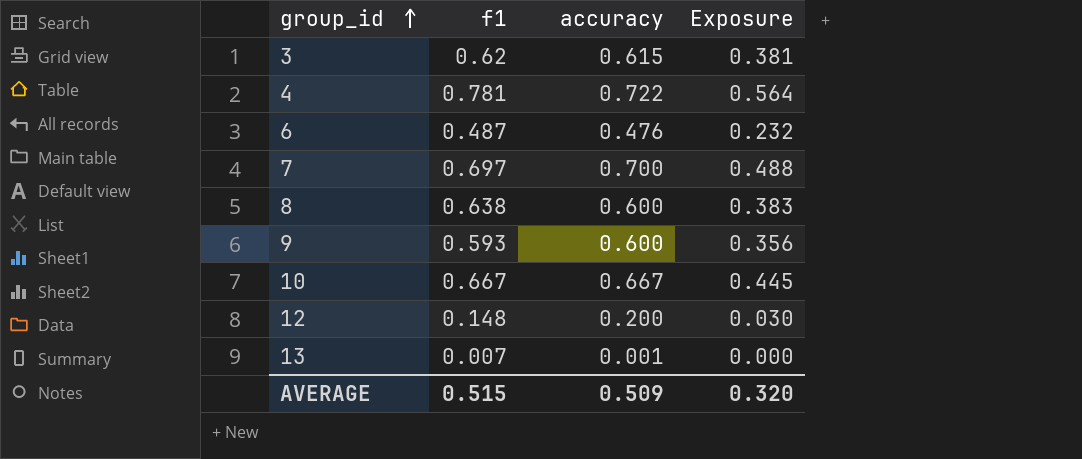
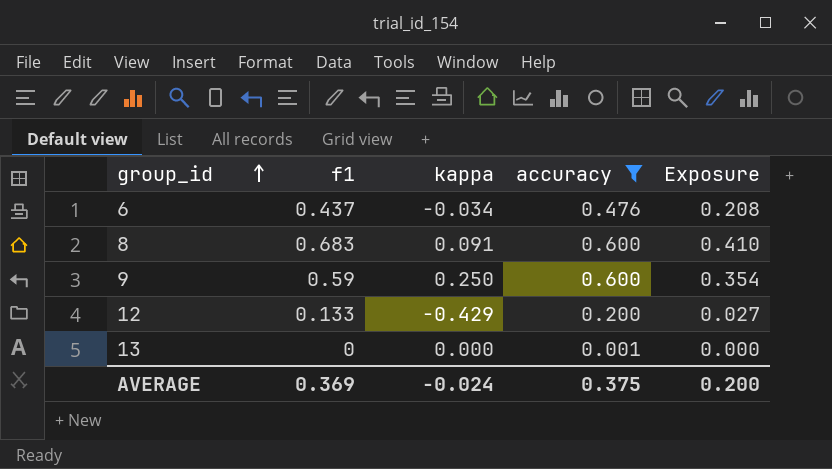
filter: none -> accuracy <= 0.600
column kappa | position: none -> 3
6 | f1: 0.487 -> 0.437
6 | Exposure: 0.232 -> 0.208
8 | f1: 0.638 -> 0.683
8 | Exposure: 0.383 -> 0.410
9 | f1: 0.593 -> 0.59
9 | Exposure: 0.356 -> 0.354
12 | f1: 0.148 -> 0.133
12 | Exposure: 0.030 -> 0.027
13 | f1: 0.007 -> 0
AVERAGE | f1: 0.515 -> 0.369
AVERAGE | accuracy: 0.509 -> 0.375
AVERAGE | Exposure: 0.320 -> 0.200

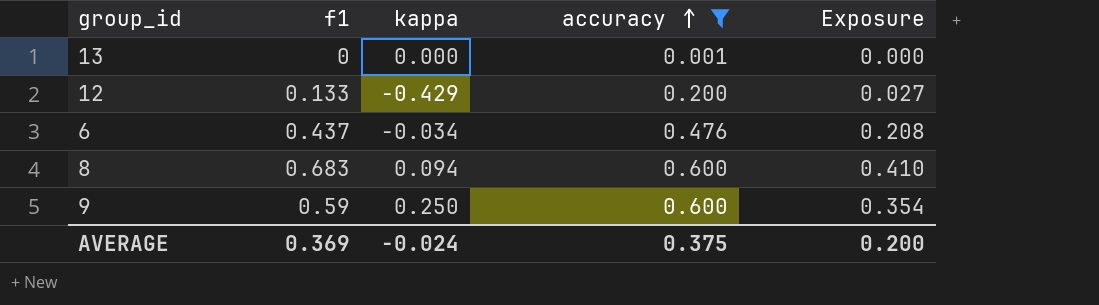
row order: group_id ascending -> accuracy ascending
8 | kappa: 0.091 -> 0.094

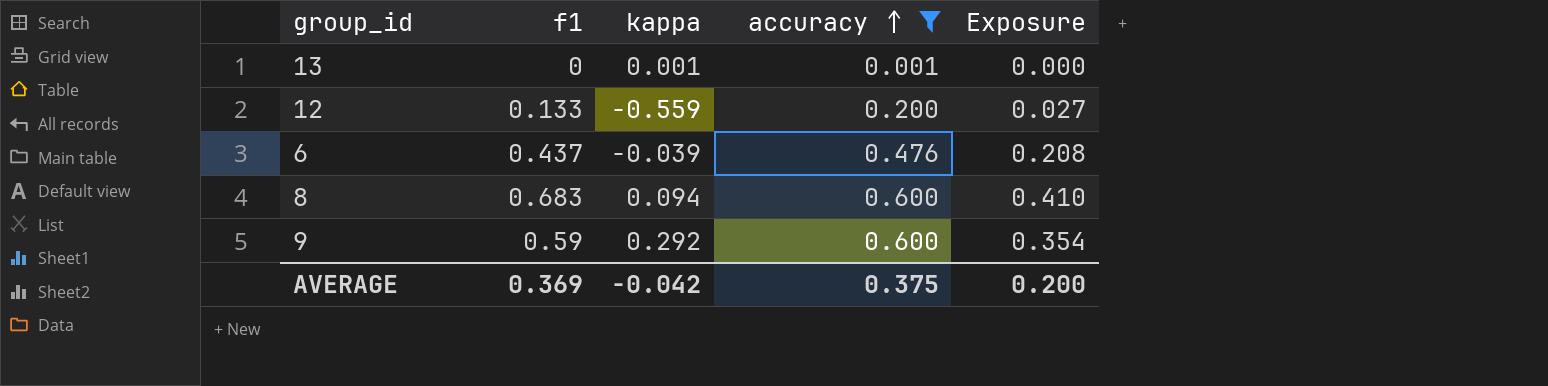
13 | kappa: 0.000 -> 0.001
12 | kappa: -0.429 -> -0.559
6 | kappa: -0.034 -> -0.039
9 | kappa: 0.250 -> 0.292
AVERAGE | kappa: -0.024 -> -0.042

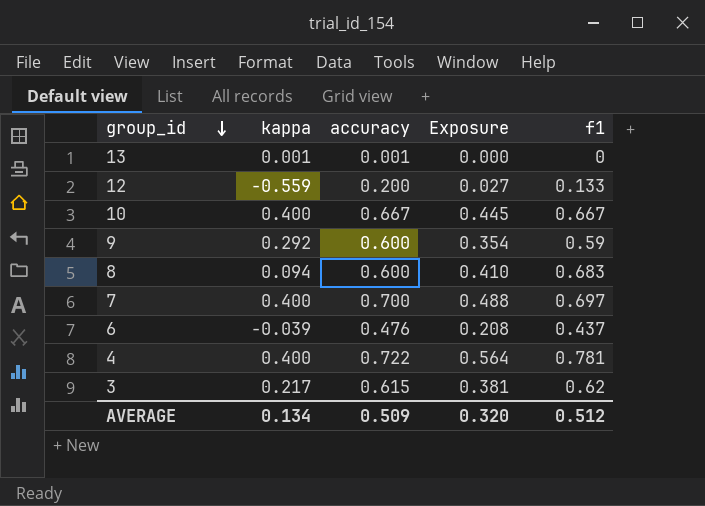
filter: accuracy <= 0.600 -> none
row order: accuracy ascending -> group_id descending
column f1 | position: 2 -> 5
AVERAGE | kappa: -0.042 -> 0.134
AVERAGE | accuracy: 0.375 -> 0.509
AVERAGE | Exposure: 0.200 -> 0.320
AVERAGE | f1: 0.369 -> 0.512

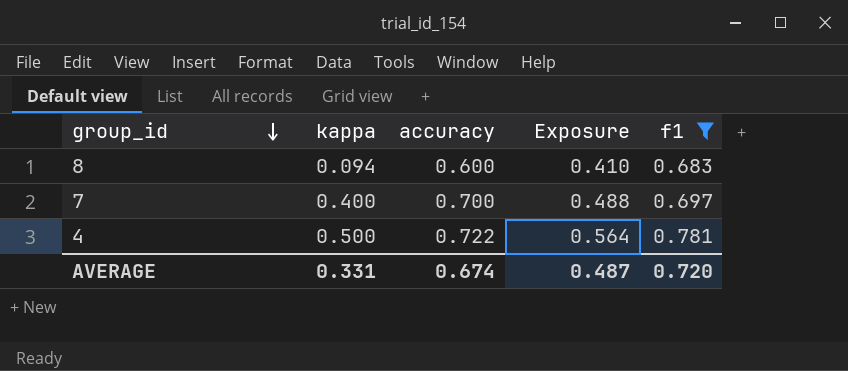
filter: none -> f1 >= 0.683
4 | kappa: 0.400 -> 0.500
AVERAGE | kappa: 0.134 -> 0.331
AVERAGE | accuracy: 0.509 -> 0.674
AVERAGE | Exposure: 0.320 -> 0.487
AVERAGE | f1: 0.512 -> 0.720

